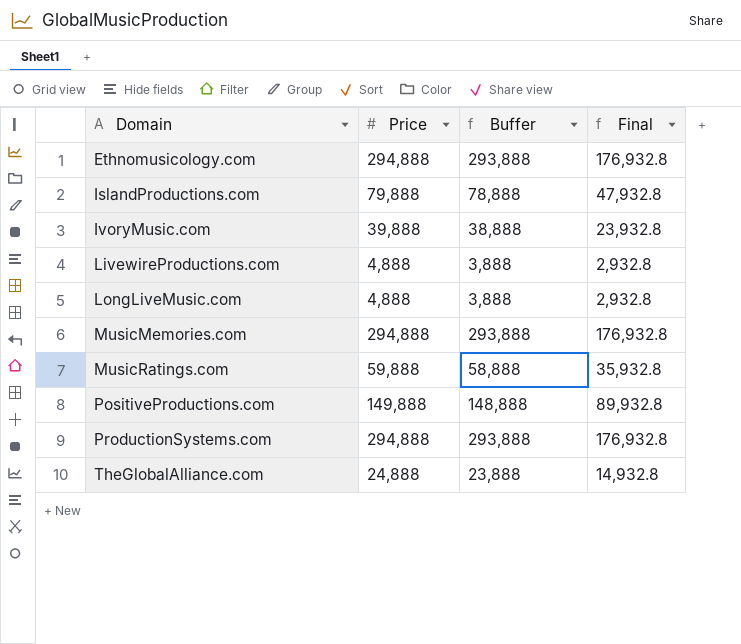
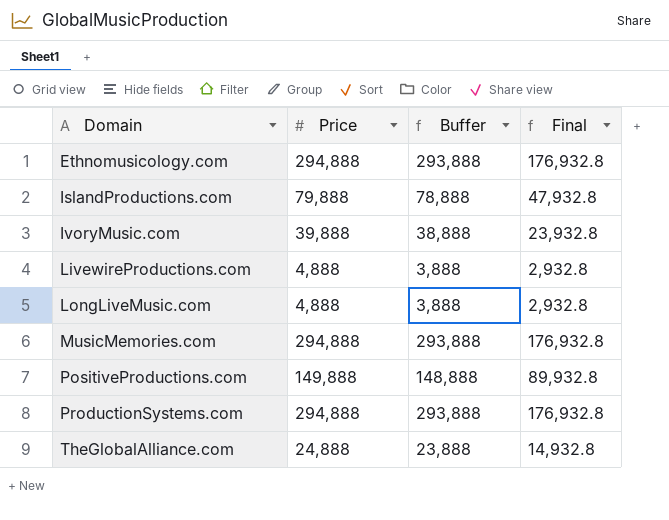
row MusicRatings.com: 59,888 | 58,888 | 35,932.8 -> none

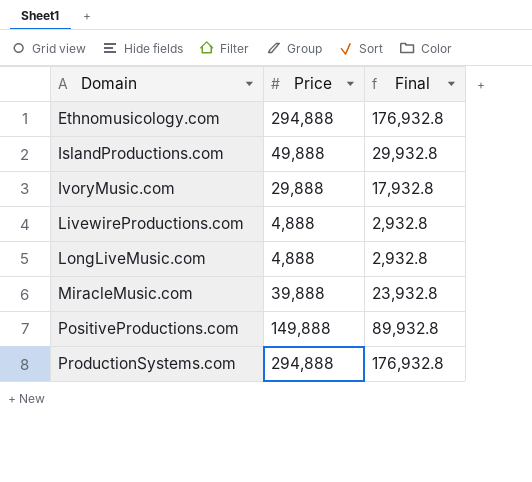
column Buffer | formula: [Price] - 1000 -> none
row MusicMemories.com: 294,888 | 293,888 | 176,932.8 -> none
row TheGlobalAlliance.com: 24,888 | 23,888 | 14,932.8 -> none
IslandProductions.com | Price: 79,888 -> 49,888
IslandProductions.com | Final: 47,932.8 -> 29,932.8
IvoryMusic.com | Price: 39,888 -> 29,888
IvoryMusic.com | Final: 23,932.8 -> 17,932.8
row MiracleMusic.com: none -> 39,888 | 23,932.8

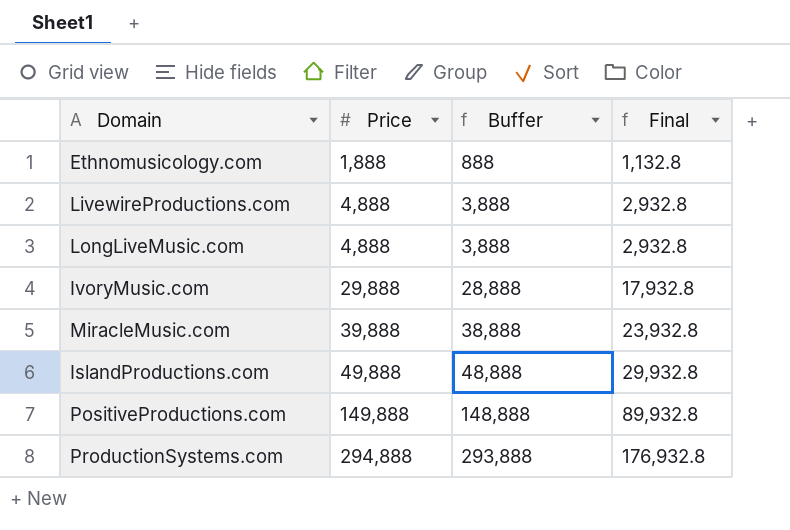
row order: Domain ascending -> Price ascending
column Buffer | formula: none -> [Price] - 1000
Ethnomusicology.com | Price: 294,888 -> 1,888
Ethnomusicology.com | Final: 176,932.8 -> 1,132.8

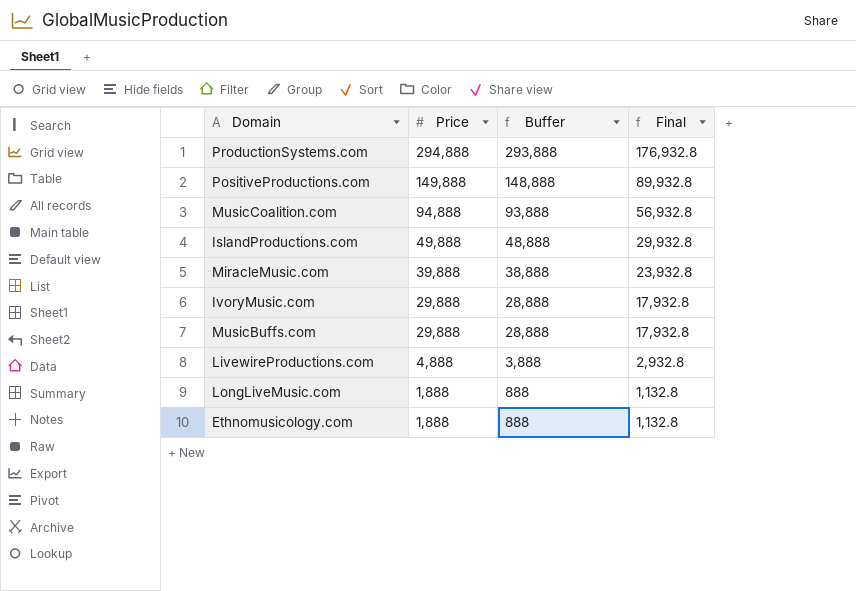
row order: Price ascending -> Price descending
row MusicCoalition.com: none -> 94,888 | 93,888 | 56,932.8
row MusicBuffs.com: none -> 29,888 | 28,888 | 17,932.8
LongLiveMusic.com | Price: 4,888 -> 1,888
LongLiveMusic.com | Buffer: 3,888 -> 888
LongLiveMusic.com | Final: 2,932.8 -> 1,132.8

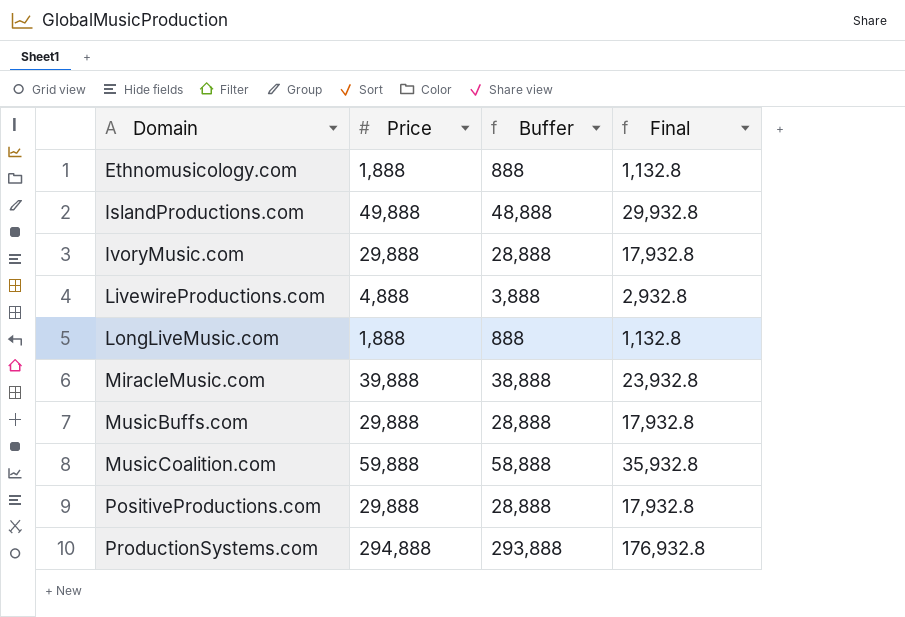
row order: Price descending -> Domain ascending
MusicCoalition.com | Price: 94,888 -> 59,888
MusicCoalition.com | Buffer: 93,888 -> 58,888
MusicCoalition.com | Final: 56,932.8 -> 35,932.8
PositiveProductions.com | Price: 149,888 -> 29,888
PositiveProductions.com | Buffer: 148,888 -> 28,888
PositiveProductions.com | Final: 89,932.8 -> 17,932.8

